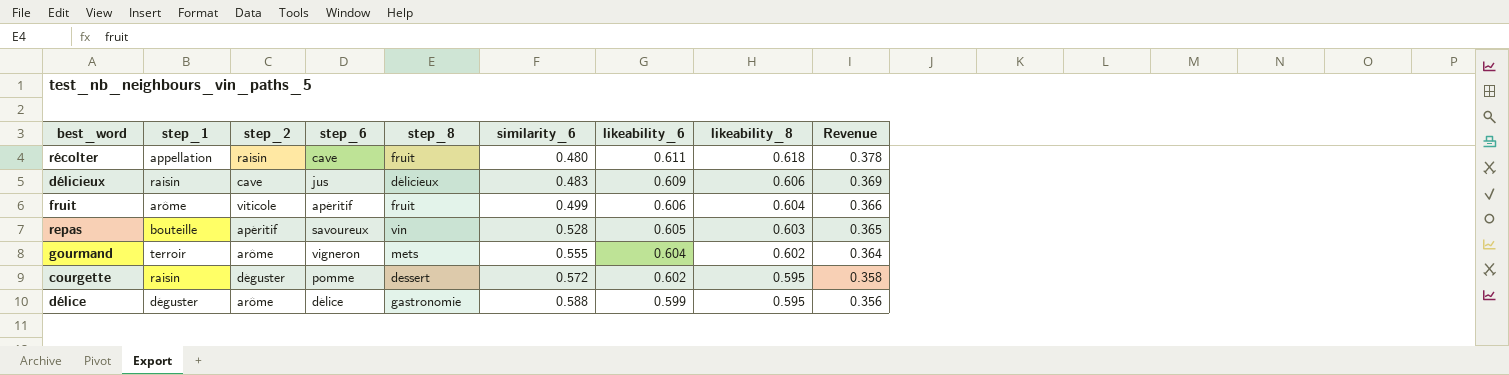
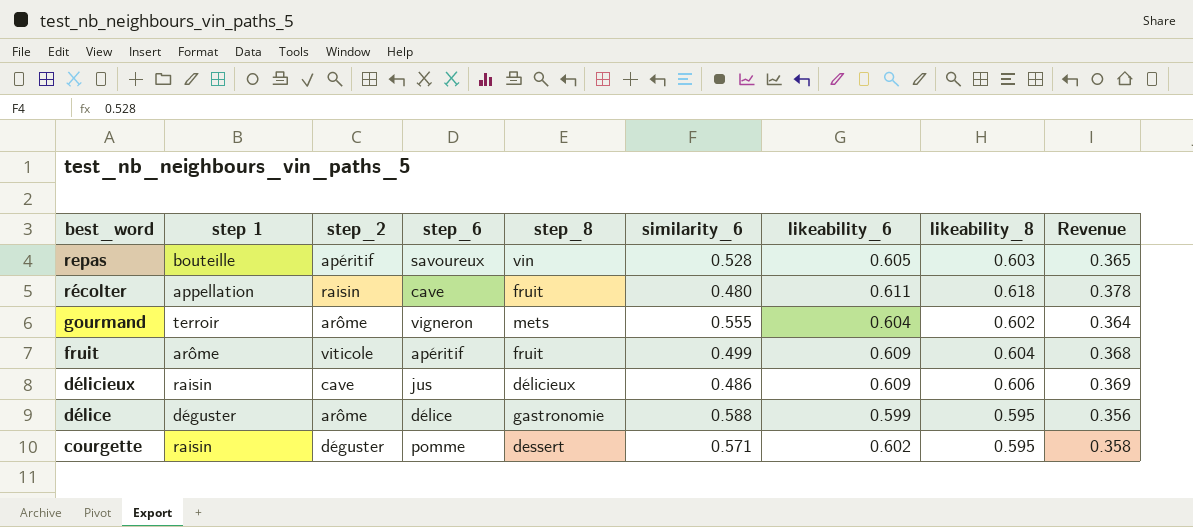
row order: similarity_6 ascending -> best_word descending
column name: step_1 -> step 1
fruit | likeability_6: 0.606 -> 0.609
fruit | Revenue: 0.366 -> 0.368
délicieux | similarity_6: 0.483 -> 0.486
courgette | similarity_6: 0.572 -> 0.571

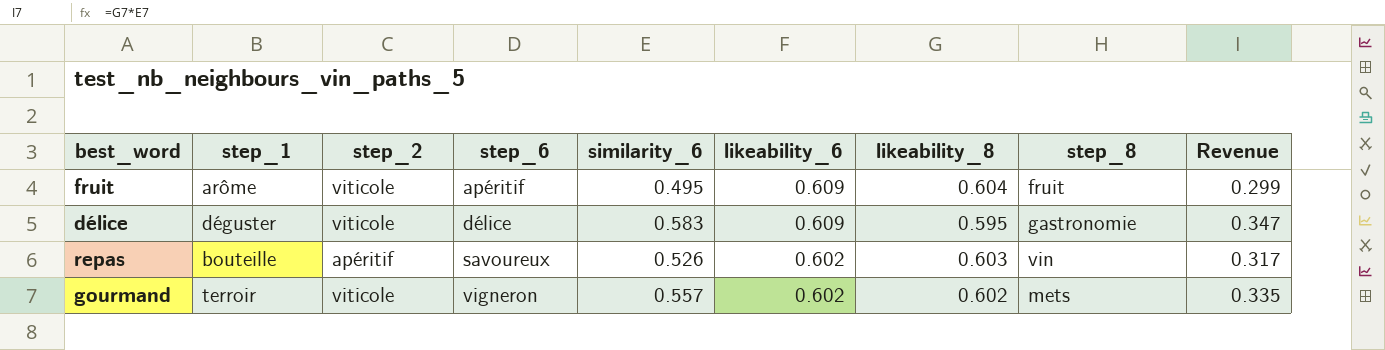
row order: best_word descending -> step_6 ascending
column name: step 1 -> step_1
column step_8 | position: 5 -> 8
column Revenue | formula: [likeability_6] * [likeability_8] -> [similarity_6] * [likeability_8]
row récolter: appellation | raisin | cave | fruit | 0.480 | 0.611 | 0.618 | 0.378 -> none
row délicieux: raisin | cave | jus | délicieux | 0.486 | 0.609 | 0.606 | 0.369 -> none
row courgette: raisin | déguster | pomme | dessert | 0.571 | 0.602 | 0.595 | 0.358 -> none
fruit | similarity_6: 0.499 -> 0.495
délice | step_2: arôme -> viticole
délice | similarity_6: 0.588 -> 0.583
délice | likeability_6: 0.599 -> 0.609
repas | similarity_6: 0.528 -> 0.526
repas | likeability_6: 0.605 -> 0.602
gourmand | step_2: arôme -> viticole
gourmand | similarity_6: 0.555 -> 0.557
gourmand | likeability_6: 0.604 -> 0.602

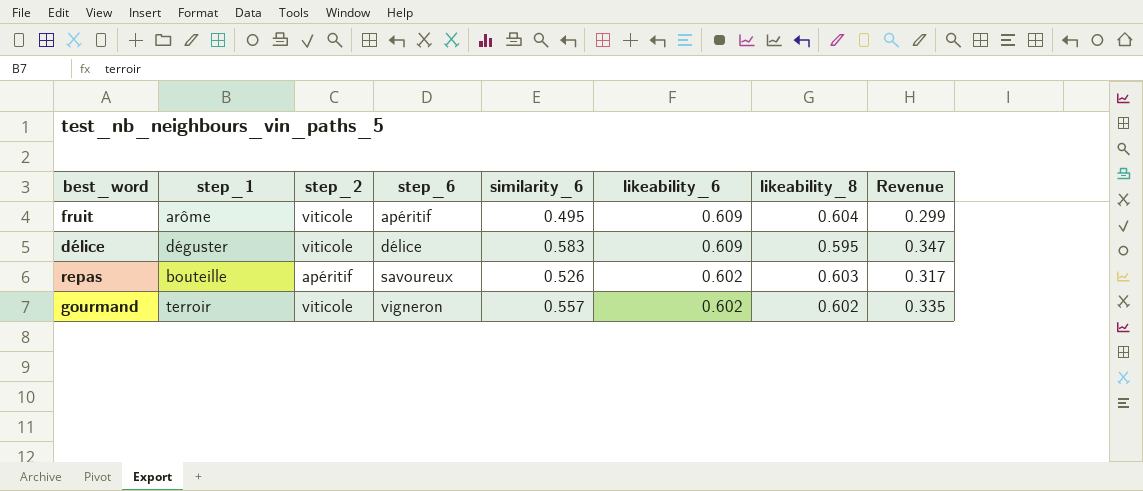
column step_8 | position: 8 -> none

